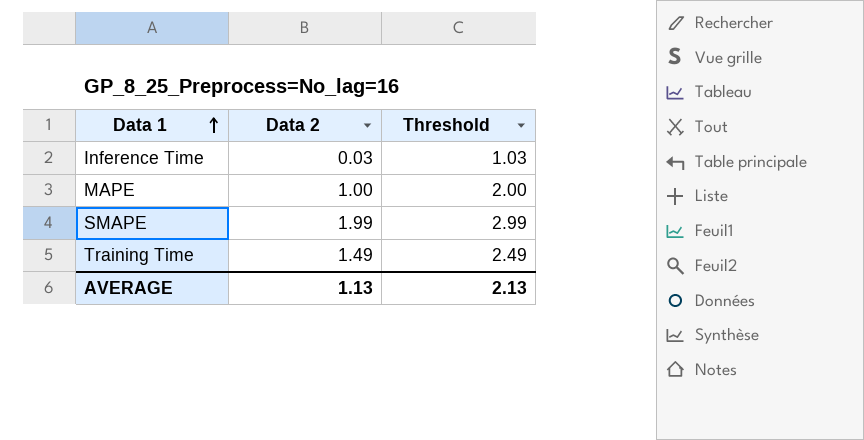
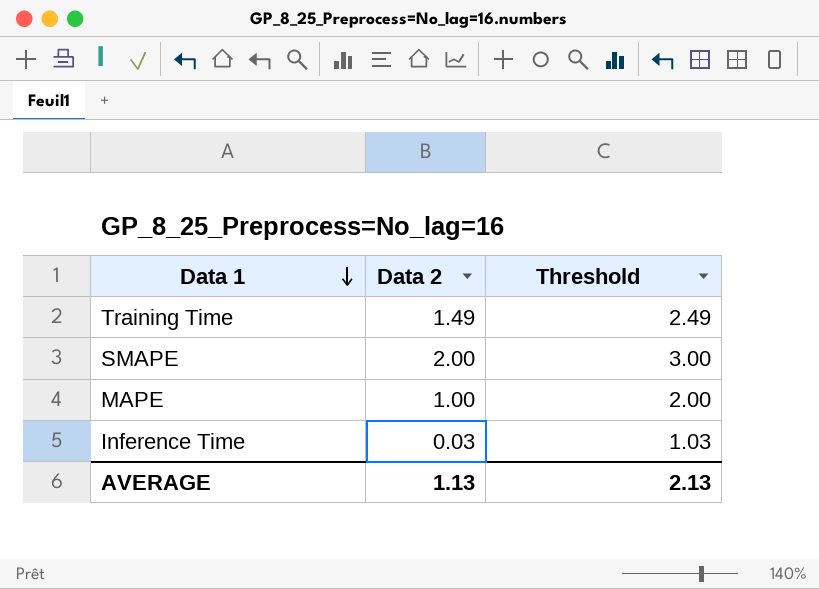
row order: Data 1 ascending -> Data 1 descending
SMAPE | Data 2: 1.99 -> 2.00
SMAPE | Threshold: 2.99 -> 3.00

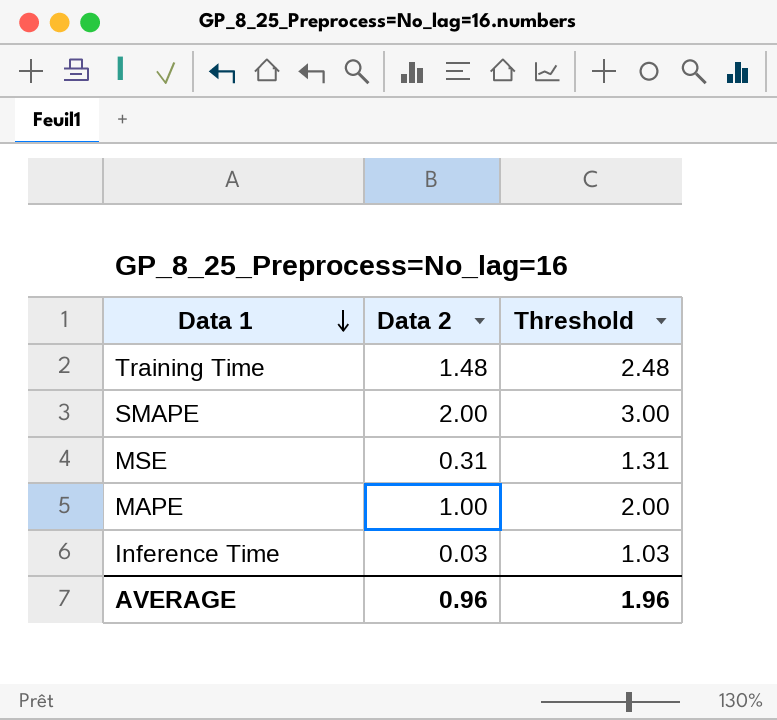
Training Time | Data 2: 1.49 -> 1.48
Training Time | Threshold: 2.49 -> 2.48
row MSE: none -> 0.31 | 1.31
AVERAGE | Data 2: 1.13 -> 0.96
AVERAGE | Threshold: 2.13 -> 1.96

